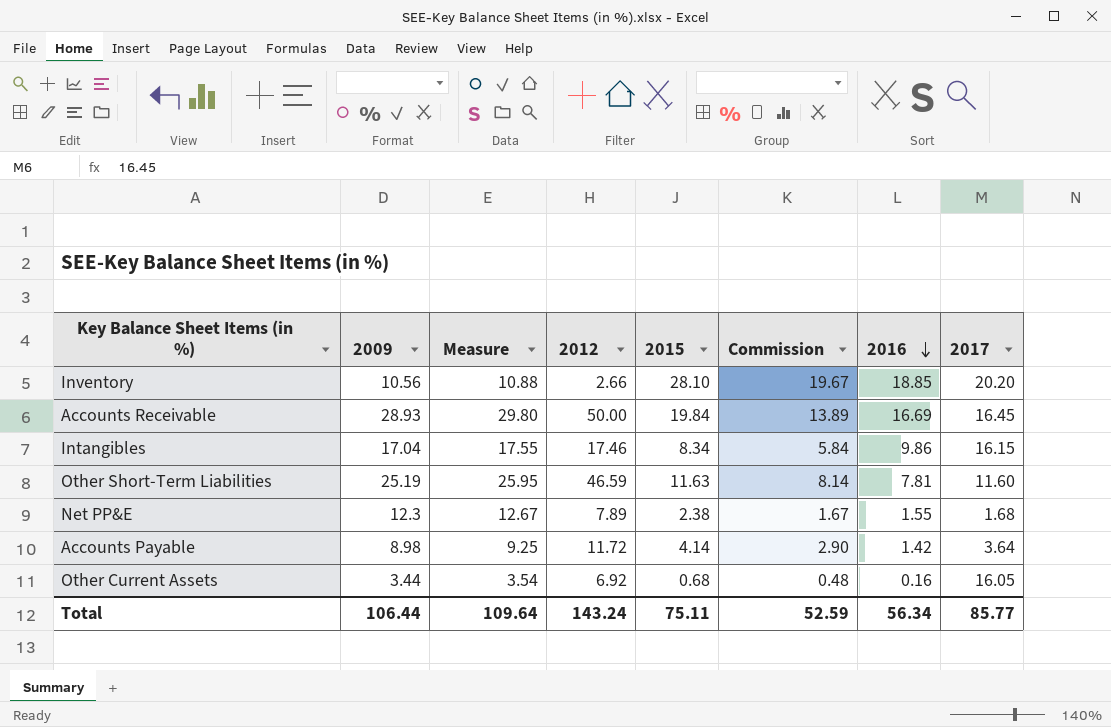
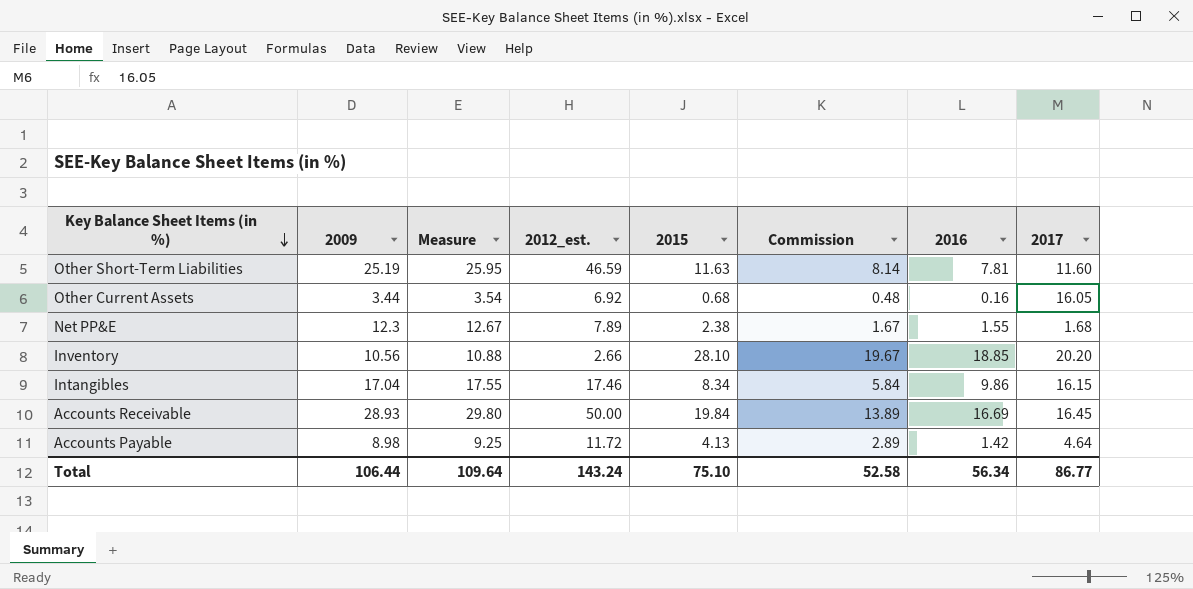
row order: 2016 descending -> Key Balance Sheet Items (in %) descending
column name: 2012 -> 2012_est.
Accounts Payable | 2015: 4.14 -> 4.13
Accounts Payable | Commission: 2.90 -> 2.89
Accounts Payable | 2017: 3.64 -> 4.64
Total | 2015: 75.11 -> 75.10
Total | Commission: 52.59 -> 52.58
Total | 2017: 85.77 -> 86.77

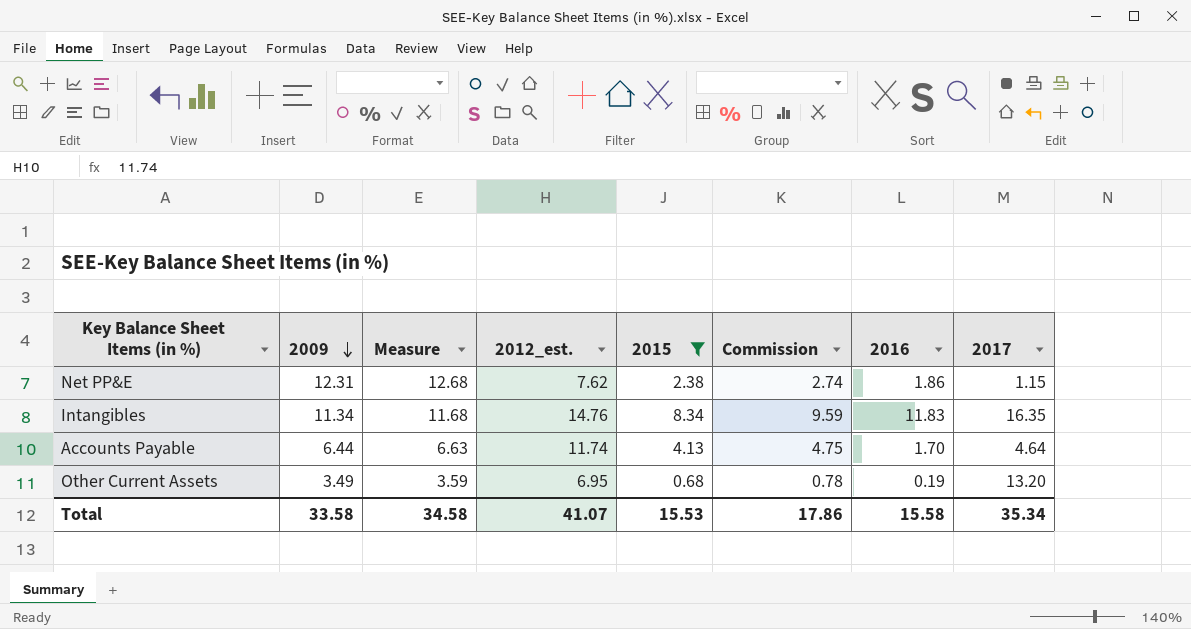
filter: none -> 2015 <= 8.34
row order: Key Balance Sheet Items (in %) descending -> 2009 descending
column Commission | formula: [2015] * 0.7 -> [2015] * 1.15
Net PP&E | 2009: 12.3 -> 12.31
Net PP&E | Measure: 12.67 -> 12.68
Net PP&E | 2012_est.: 7.89 -> 7.62
Net PP&E | 2016: 1.55 -> 1.86
Net PP&E | 2017: 1.68 -> 1.15
Intangibles | 2009: 17.04 -> 11.34
Intangibles | Measure: 17.55 -> 11.68
Intangibles | 2012_est.: 17.46 -> 14.76
Intangibles | 2016: 9.86 -> 11.83
Intangibles | 2017: 16.15 -> 16.35
Accounts Payable | 2009: 8.98 -> 6.44
Accounts Payable | Measure: 9.25 -> 6.63
Accounts Payable | 2012_est.: 11.72 -> 11.74
Accounts Payable | 2016: 1.42 -> 1.70
Other Current Assets | 2009: 3.44 -> 3.49
Other Current Assets | Measure: 3.54 -> 3.59
Other Current Assets | 2012_est.: 6.92 -> 6.95
Other Current Assets | 2016: 0.16 -> 0.19
Other Current Assets | 2017: 16.05 -> 13.20
Total | 2009: 106.44 -> 33.58
Total | Measure: 109.64 -> 34.58
Total | 2012_est.: 143.24 -> 41.07
Total | 2015: 75.10 -> 15.53
Total | Commission: 52.58 -> 17.86
Total | 2016: 56.34 -> 15.58
Total | 2017: 86.77 -> 35.34

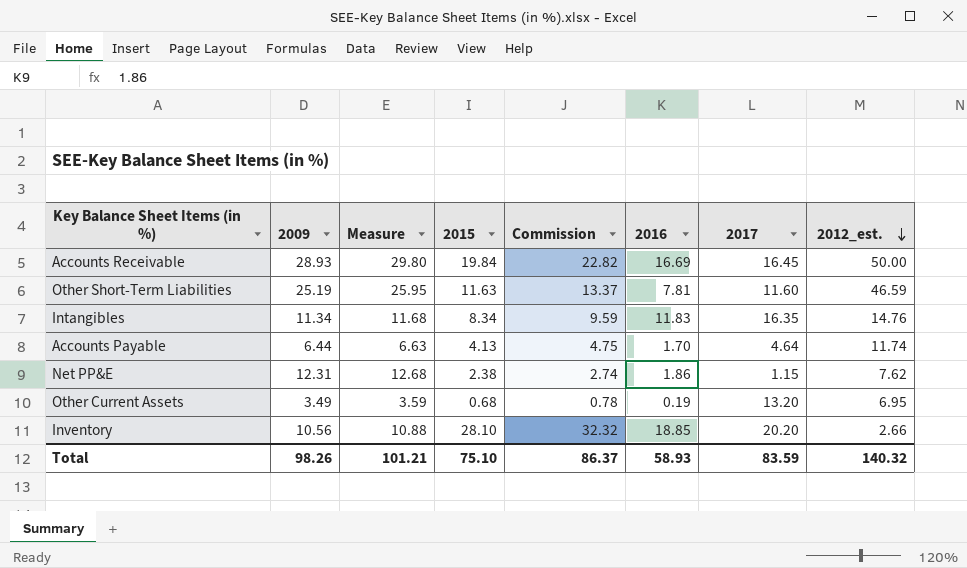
filter: 2015 <= 8.34 -> none
row order: 2009 descending -> 2012_est. descending
column 2012_est. | position: 4 -> 8
Total | 2009: 33.58 -> 98.26
Total | Measure: 34.58 -> 101.21
Total | 2015: 15.53 -> 75.10
Total | Commission: 17.86 -> 86.37
Total | 2016: 15.58 -> 58.93
Total | 2017: 35.34 -> 83.59
Total | 2012_est.: 41.07 -> 140.32

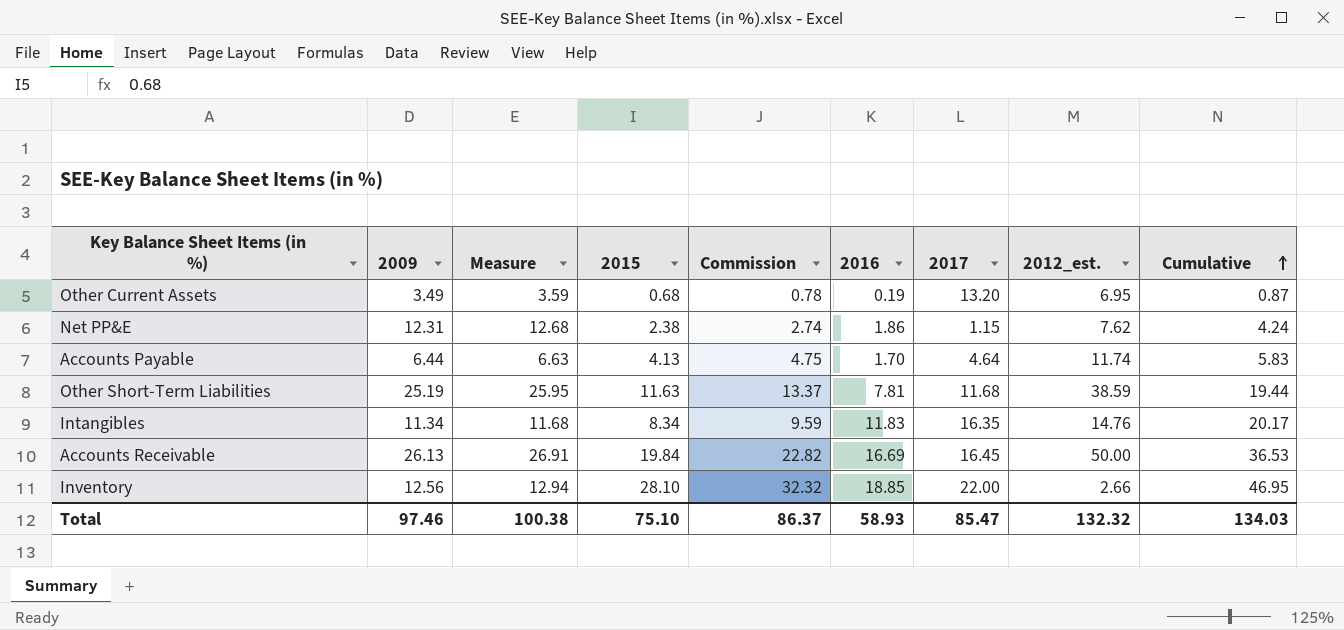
row order: 2012_est. descending -> Cumulative ascending
column Cumulative | formula: none -> [2015] + [2016]
Other Short-Term Liabilities | 2017: 11.60 -> 11.68
Other Short-Term Liabilities | 2012_est.: 46.59 -> 38.59
Accounts Receivable | 2009: 28.93 -> 26.13
Accounts Receivable | Measure: 29.80 -> 26.91
Inventory | 2009: 10.56 -> 12.56
Inventory | Measure: 10.88 -> 12.94
Inventory | 2017: 20.20 -> 22.00
Total | 2009: 98.26 -> 97.46
Total | Measure: 101.21 -> 100.38
Total | 2017: 83.59 -> 85.47
Total | 2012_est.: 140.32 -> 132.32

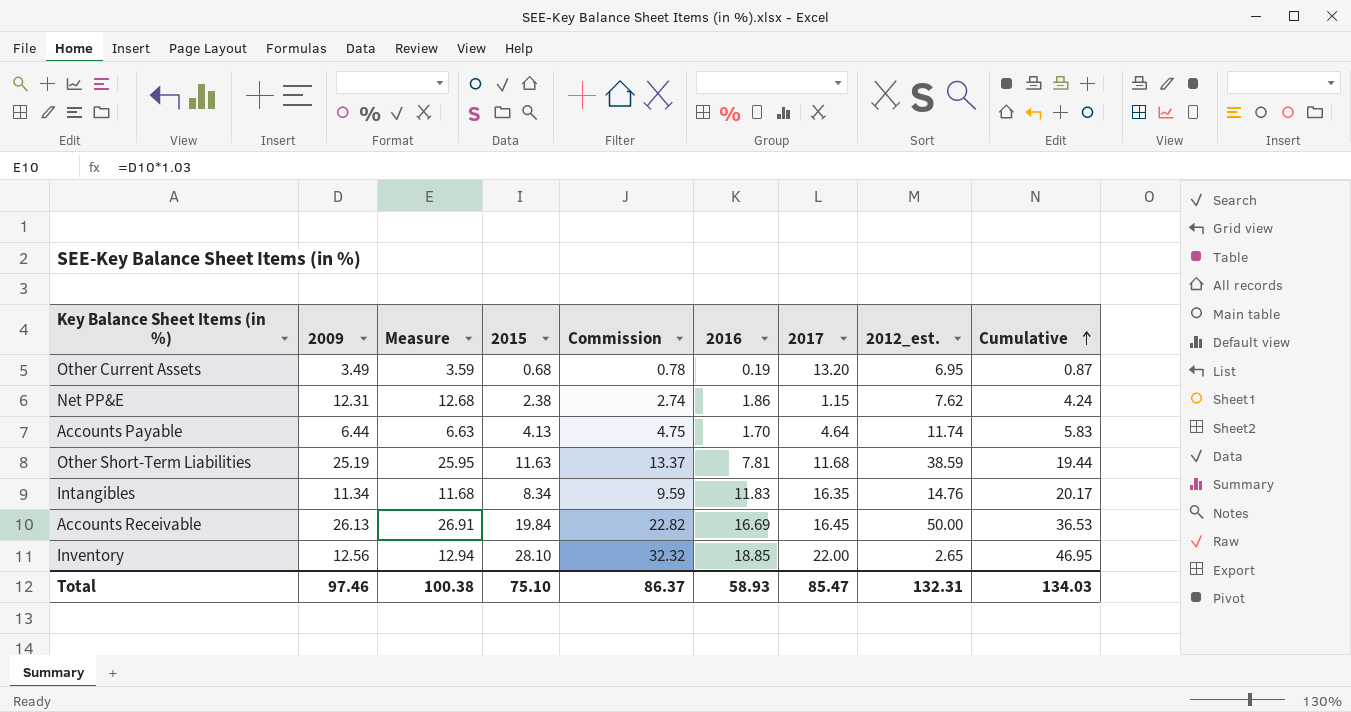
Inventory | 2012_est.: 2.66 -> 2.65
Total | 2012_est.: 132.32 -> 132.31

